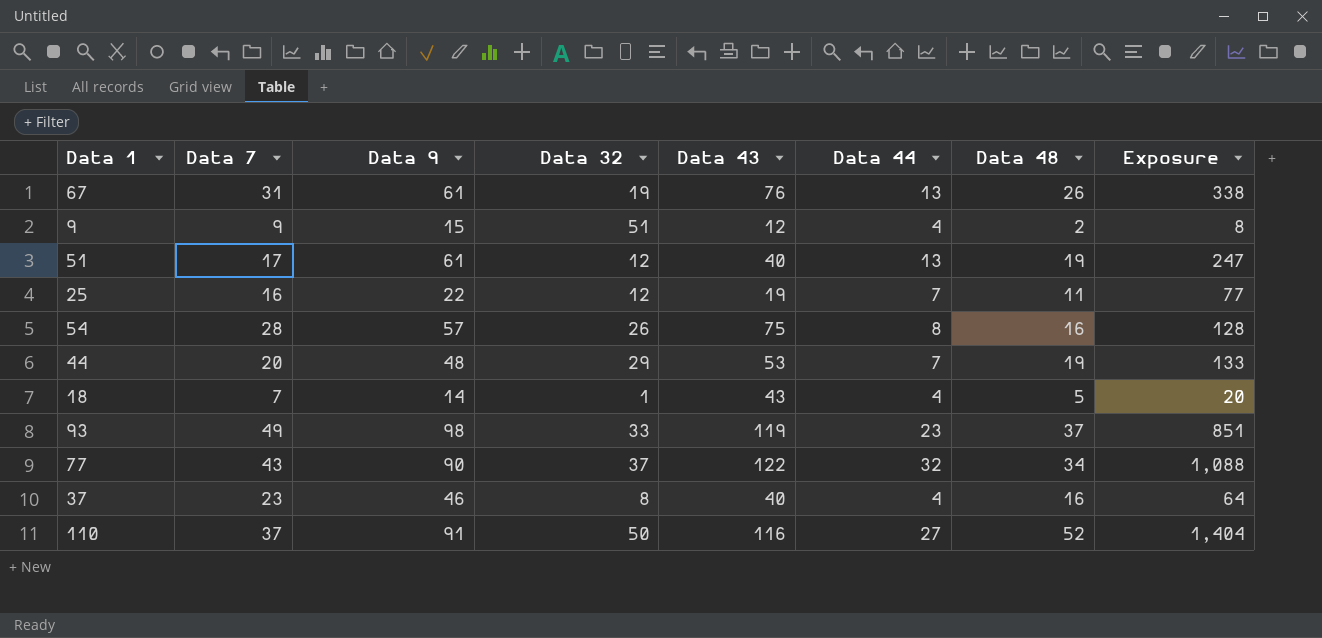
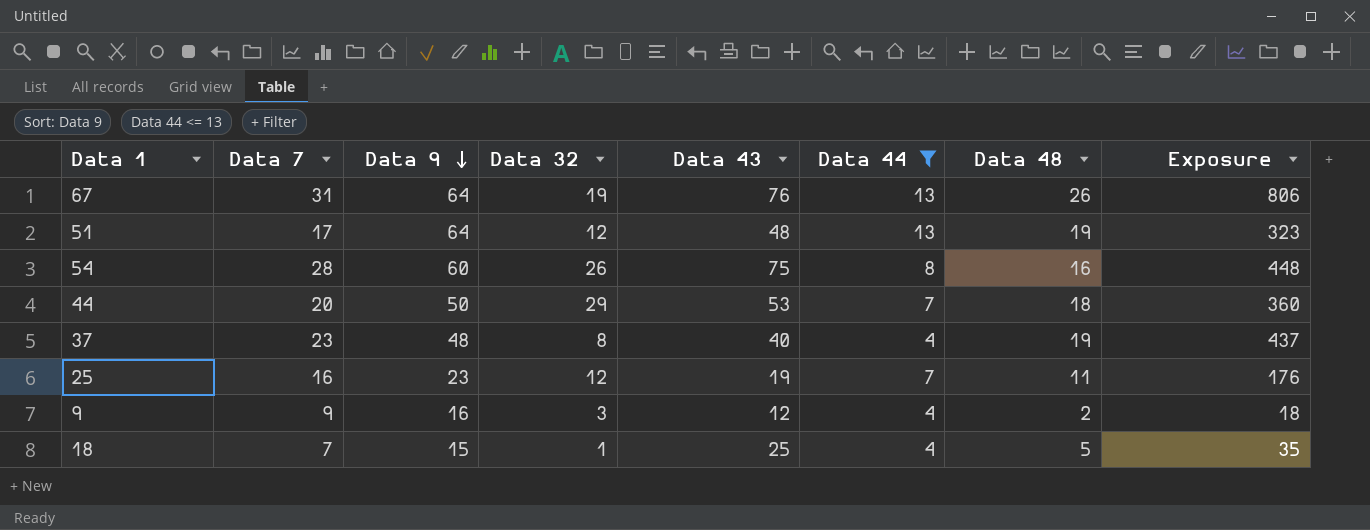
filter: none -> Data 44 <= 13
row order: none -> Data 9 descending
column Exposure | formula: [Data 44] * [Data 48] -> [Data 7] * [Data 48]
67 | Data 9: 61 -> 64
51 | Data 9: 61 -> 64
51 | Data 43: 40 -> 48
54 | Data 9: 57 -> 60
44 | Data 9: 48 -> 50
44 | Data 48: 19 -> 18
37 | Data 9: 46 -> 48
37 | Data 48: 16 -> 19
25 | Data 9: 22 -> 23
9 | Data 9: 15 -> 16
9 | Data 32: 51 -> 3
18 | Data 9: 14 -> 15
18 | Data 43: 43 -> 25

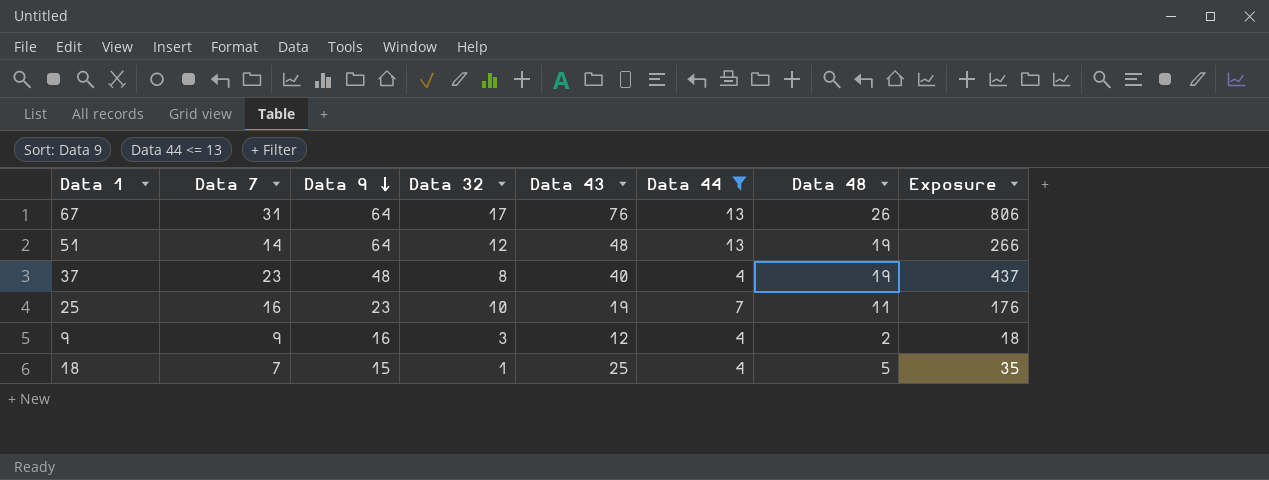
row 54: 28 | 60 | 26 | 75 | 8 | 16 | 448 -> none
row 44: 20 | 50 | 29 | 53 | 7 | 18 | 360 -> none
67 | Data 32: 19 -> 17
51 | Data 7: 17 -> 14
51 | Exposure: 323 -> 266
25 | Data 32: 12 -> 10

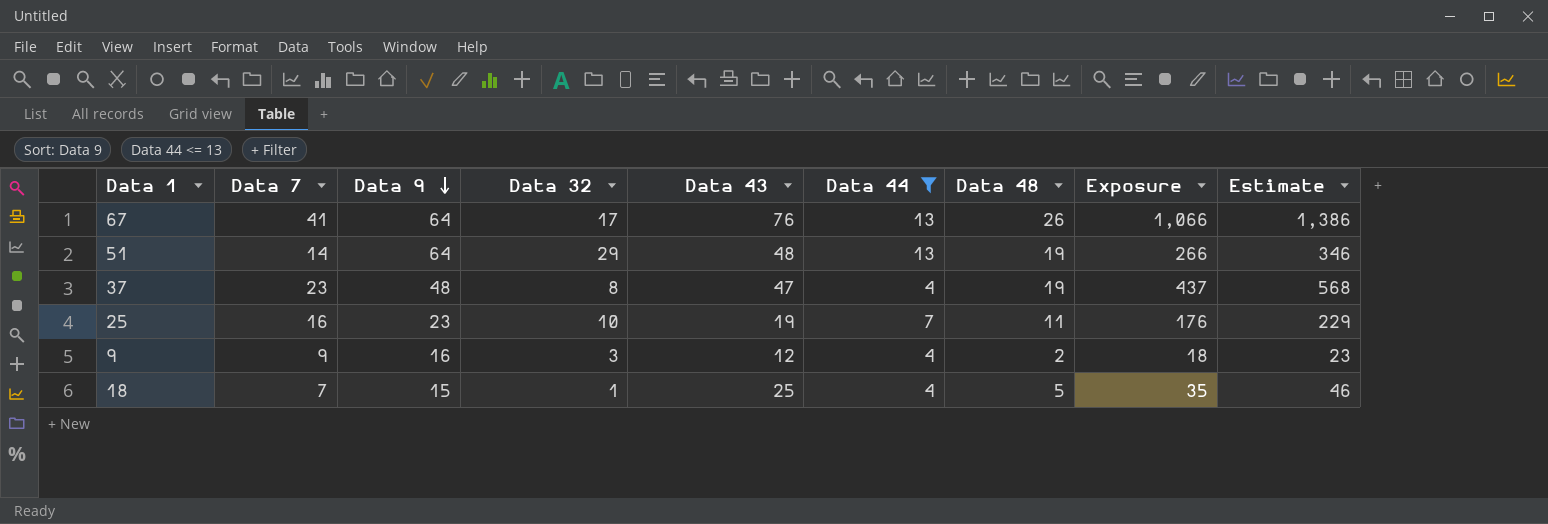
column Estimate | formula: none -> [Exposure] * 1.3
67 | Data 7: 31 -> 41
67 | Exposure: 806 -> 1,066
51 | Data 32: 12 -> 29
37 | Data 43: 40 -> 47

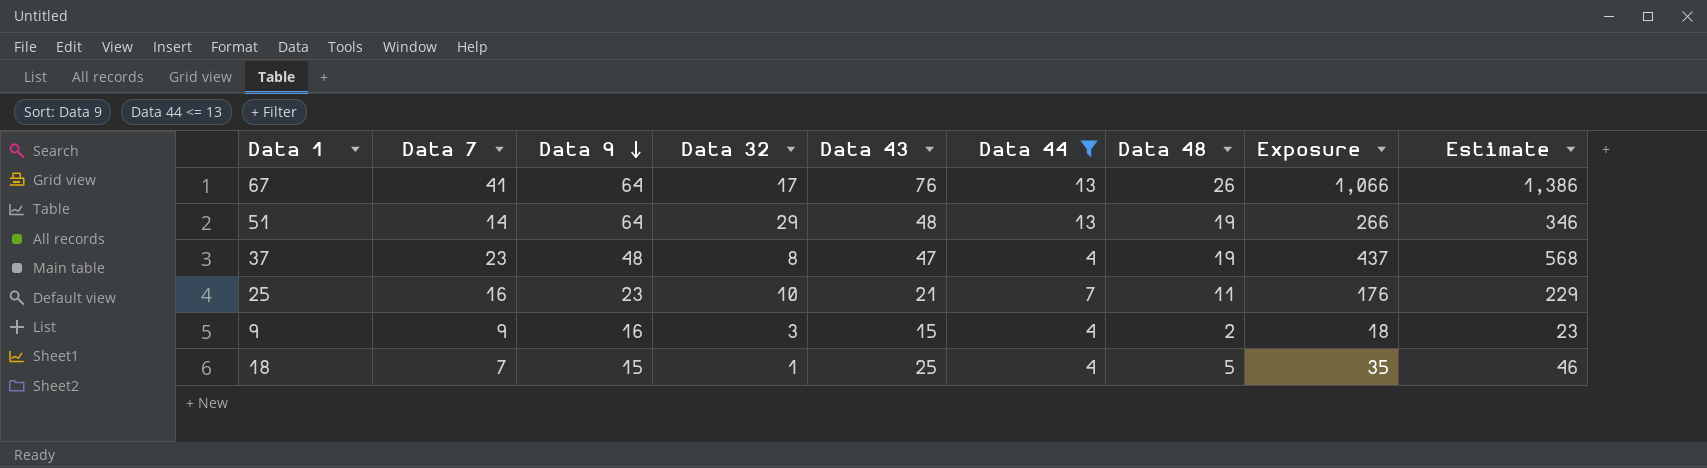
25 | Data 43: 19 -> 21
9 | Data 43: 12 -> 15

